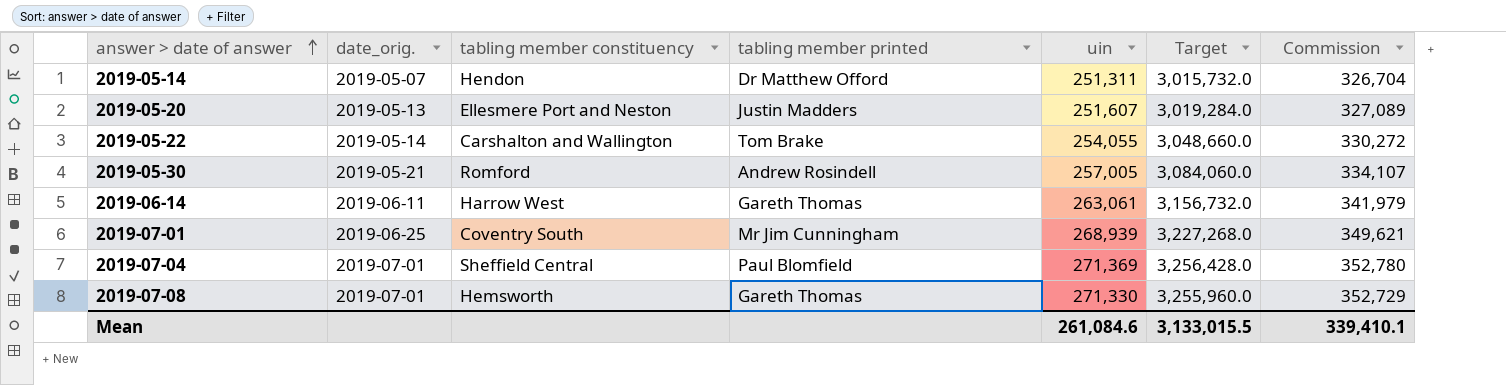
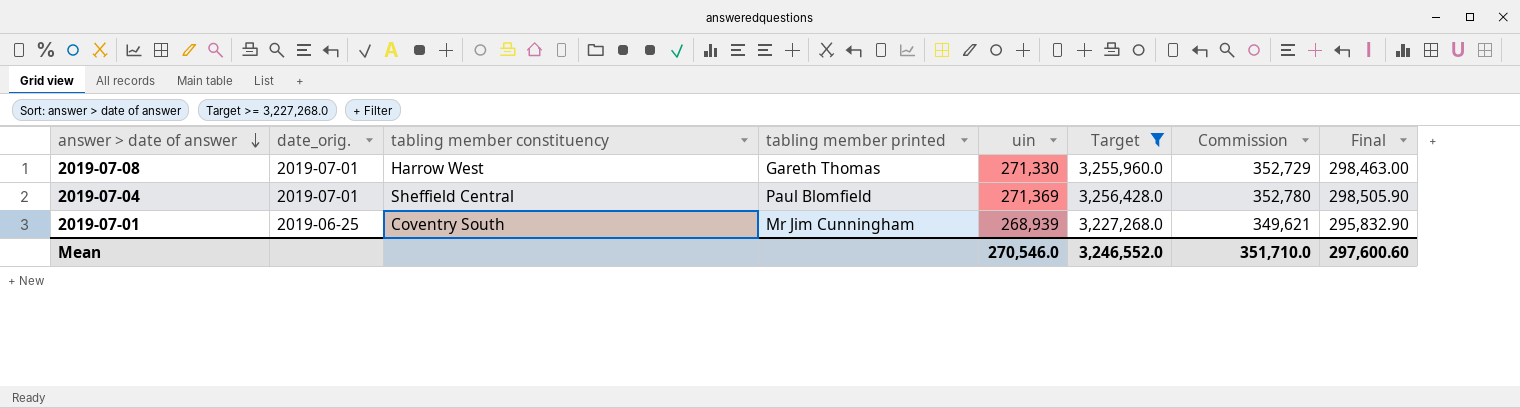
filter: none -> Target >= 3,227,268.0
row order: answer > date of answer ascending -> answer > date of answer descending
column Final | formula: none -> [uin] * 1.1
2019-07-08 | tabling member constituency: Hemsworth -> Harrow West
Mean | uin: 261,084.6 -> 270,546.0
Mean | Target: 3,133,015.5 -> 3,246,552.0
Mean | Commission: 339,410.1 -> 351,710.0

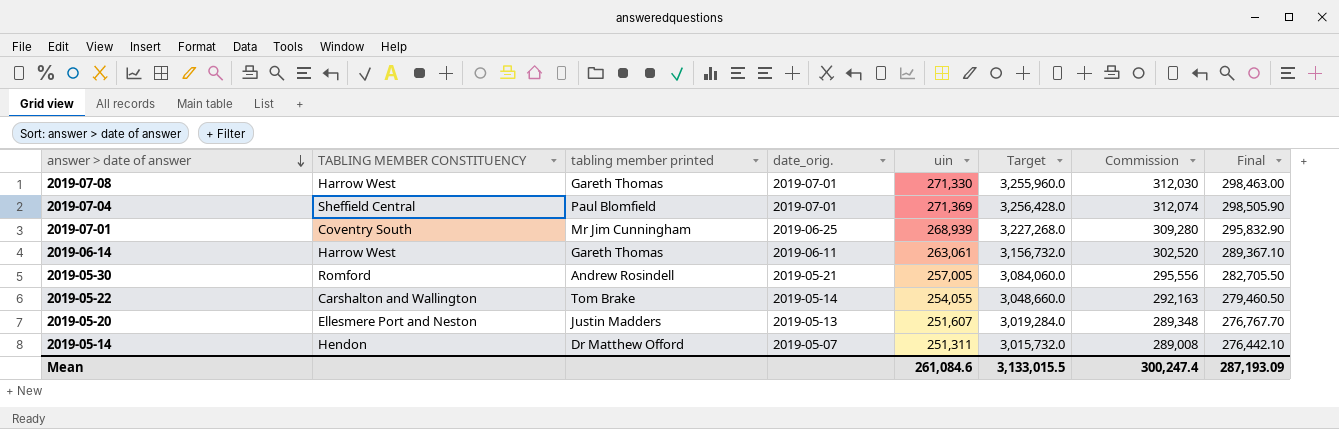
filter: Target >= 3,227,268.0 -> none
column name: tabling member constituency -> TABLING MEMBER CONSTITUENCY
column date_orig. | position: 2 -> 4
column Commission | formula: [uin] * 1.3 -> [uin] * 1.15
Mean | uin: 270,546.0 -> 261,084.6
Mean | Target: 3,246,552.0 -> 3,133,015.5
Mean | Commission: 351,710.0 -> 300,247.4
Mean | Final: 297,600.60 -> 287,193.09

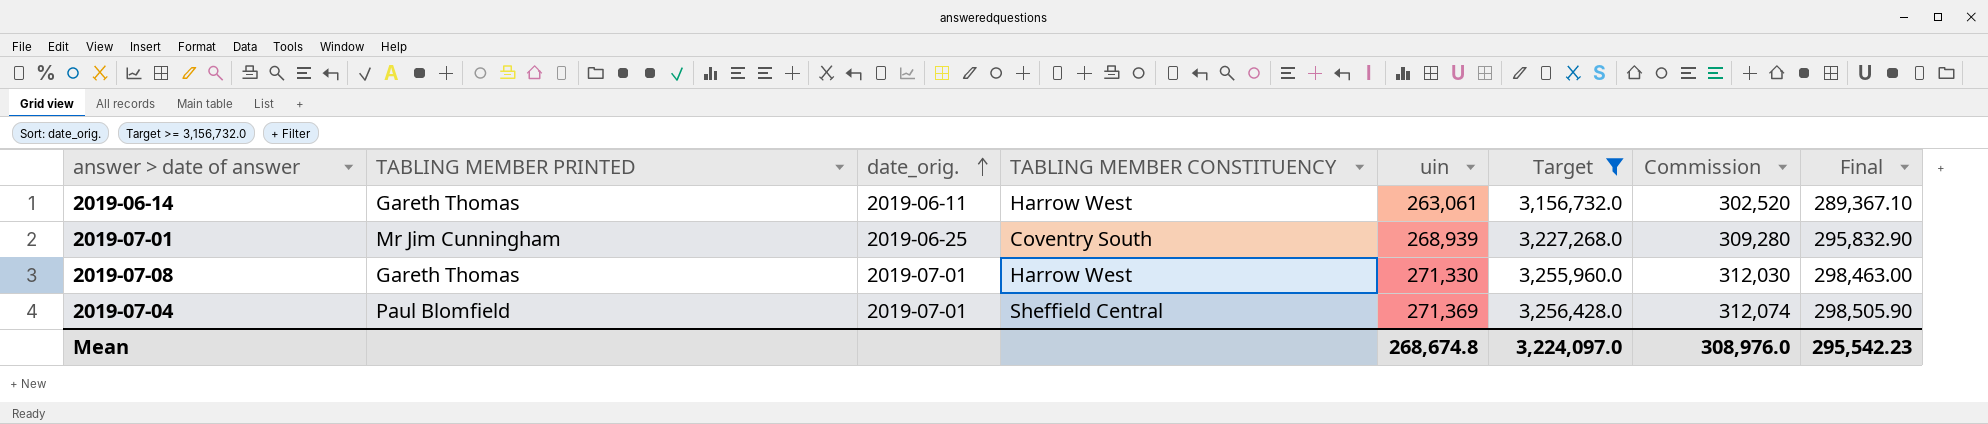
filter: none -> Target >= 3,156,732.0
row order: answer > date of answer descending -> date_orig. ascending
column name: tabling member printed -> TABLING MEMBER PRINTED
column TABLING MEMBER CONSTITUENCY | position: 2 -> 4
Mean | uin: 261,084.6 -> 268,674.8
Mean | Target: 3,133,015.5 -> 3,224,097.0
Mean | Commission: 300,247.4 -> 308,976.0
Mean | Final: 287,193.09 -> 295,542.23

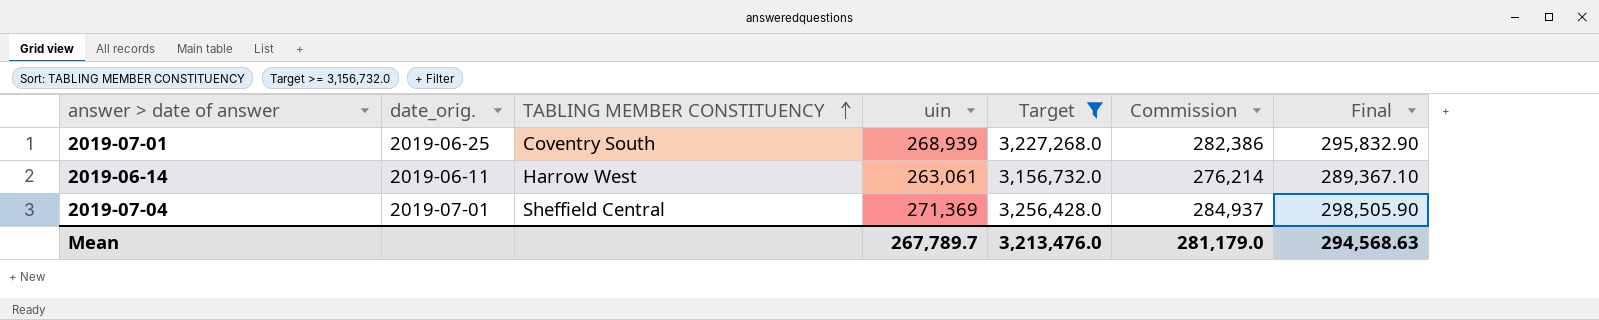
row order: date_orig. ascending -> TABLING MEMBER CONSTITUENCY ascending
column TABLING MEMBER PRINTED | position: 2 -> none
column Commission | formula: [uin] * 1.15 -> [uin] * 1.05
row 2019-07-08: Gareth Thomas | 2019-07-01 | Harrow West | 271,330 | 3,255,960.0 | 312,030 | 298,463.00 -> none
Mean | uin: 268,674.8 -> 267,789.7
Mean | Target: 3,224,097.0 -> 3,213,476.0
Mean | Commission: 308,976.0 -> 281,179.0
Mean | Final: 295,542.23 -> 294,568.63

